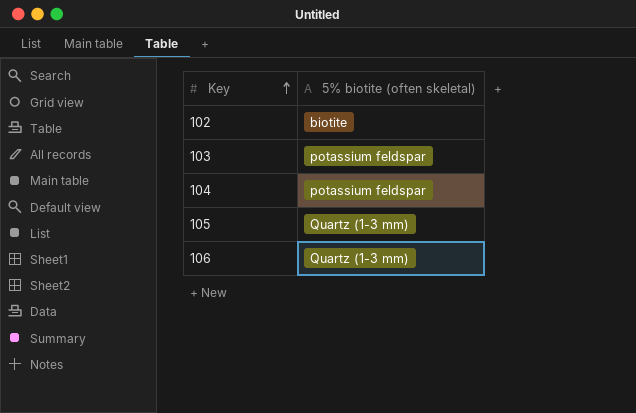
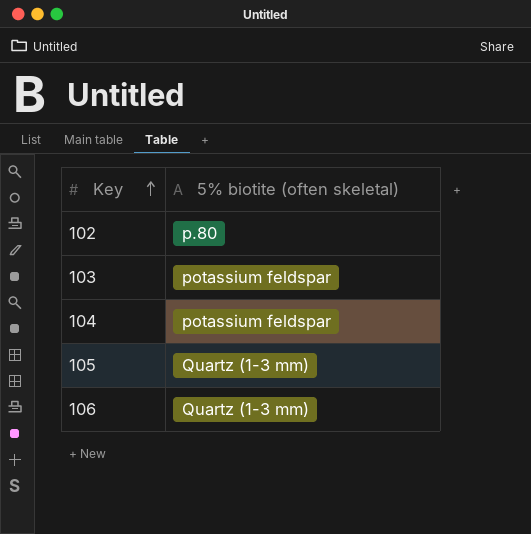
102 | 5% biotite (often skeletal): biotite -> p.80

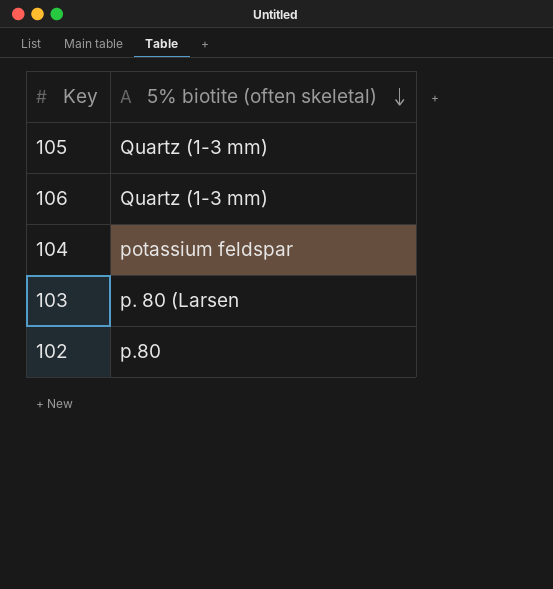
row order: Key ascending -> 5% biotite (often skeletal) descending
103 | 5% biotite (often skeletal): potassium feldspar -> p. 80 (Larsen

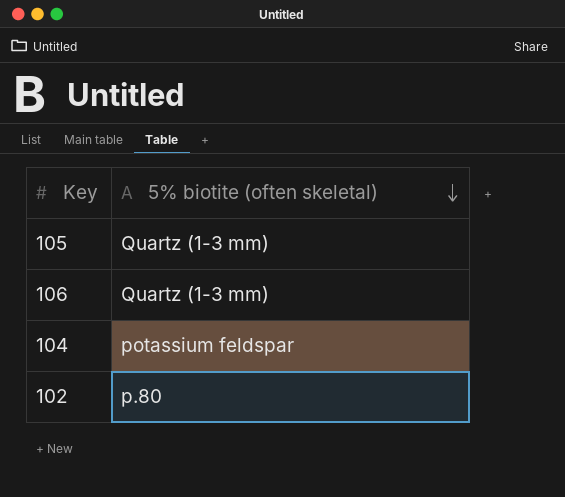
row 103: p. 80 (Larsen -> none

